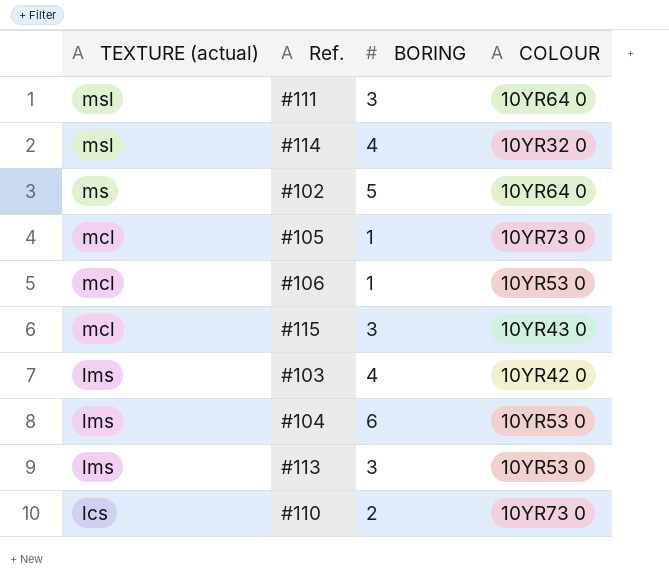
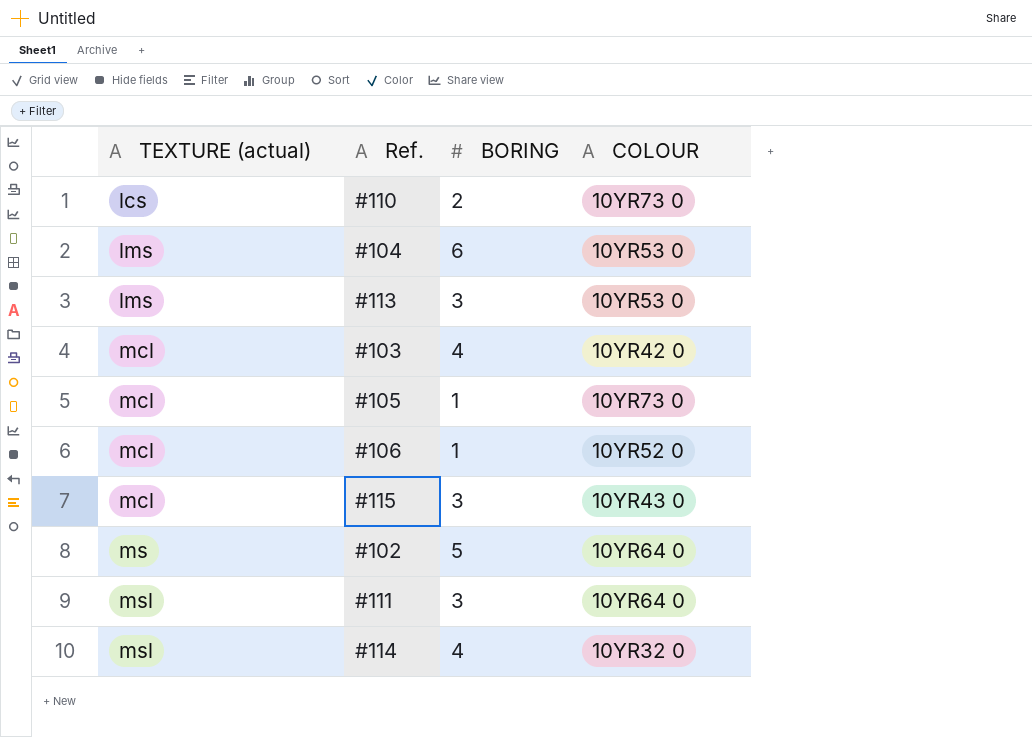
row order: TEXTURE (actual) descending -> TEXTURE (actual) ascending
#103 | TEXTURE (actual): lms -> mcl
#106 | COLOUR: 10YR53 0 -> 10YR52 0

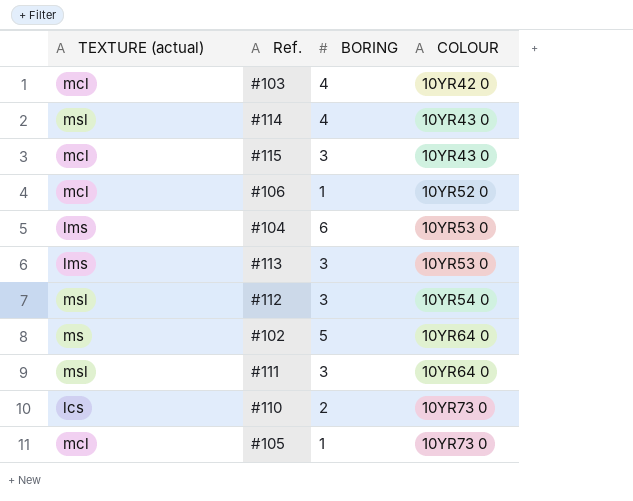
row order: TEXTURE (actual) ascending -> COLOUR ascending
#114 | COLOUR: 10YR32 0 -> 10YR43 0
row #112: none -> msl | 3 | 10YR54 0

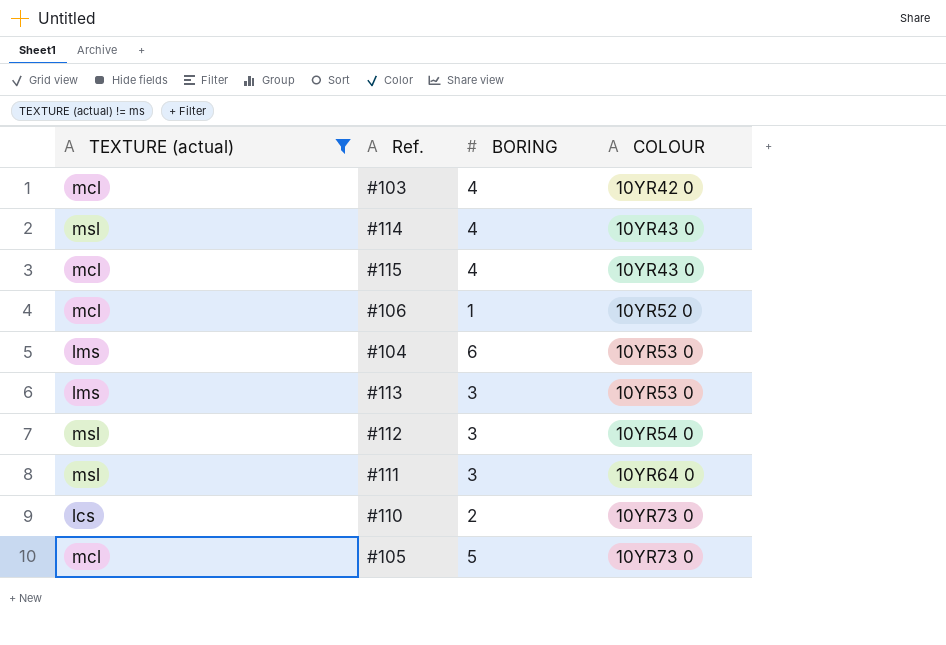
filter: none -> TEXTURE (actual) != ms
#115 | BORING: 3 -> 4
#105 | BORING: 1 -> 5

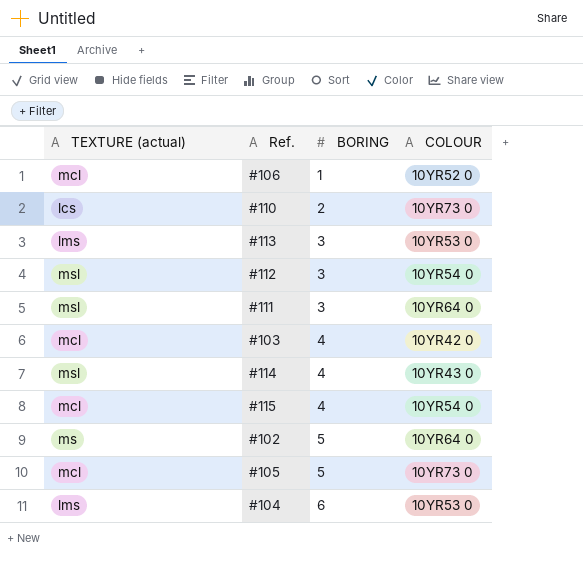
filter: TEXTURE (actual) != ms -> none
row order: COLOUR ascending -> BORING ascending
#115 | COLOUR: 10YR43 0 -> 10YR54 0

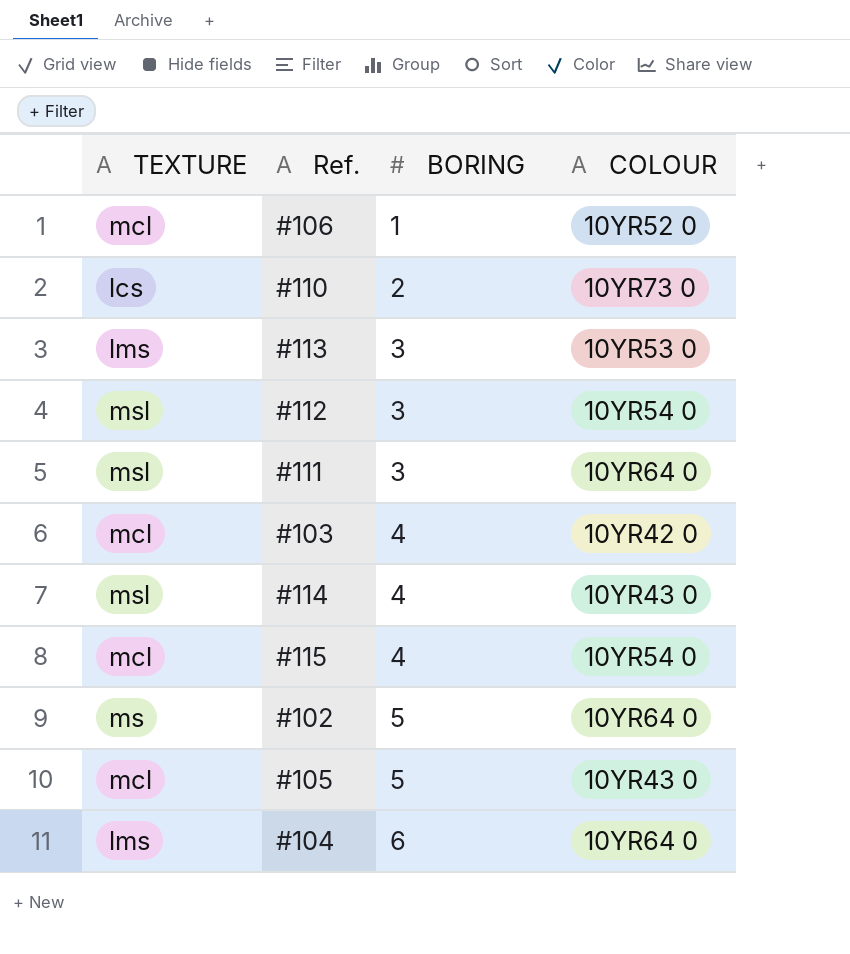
column name: TEXTURE (actual) -> TEXTURE
#105 | COLOUR: 10YR73 0 -> 10YR43 0
#104 | COLOUR: 10YR53 0 -> 10YR64 0

